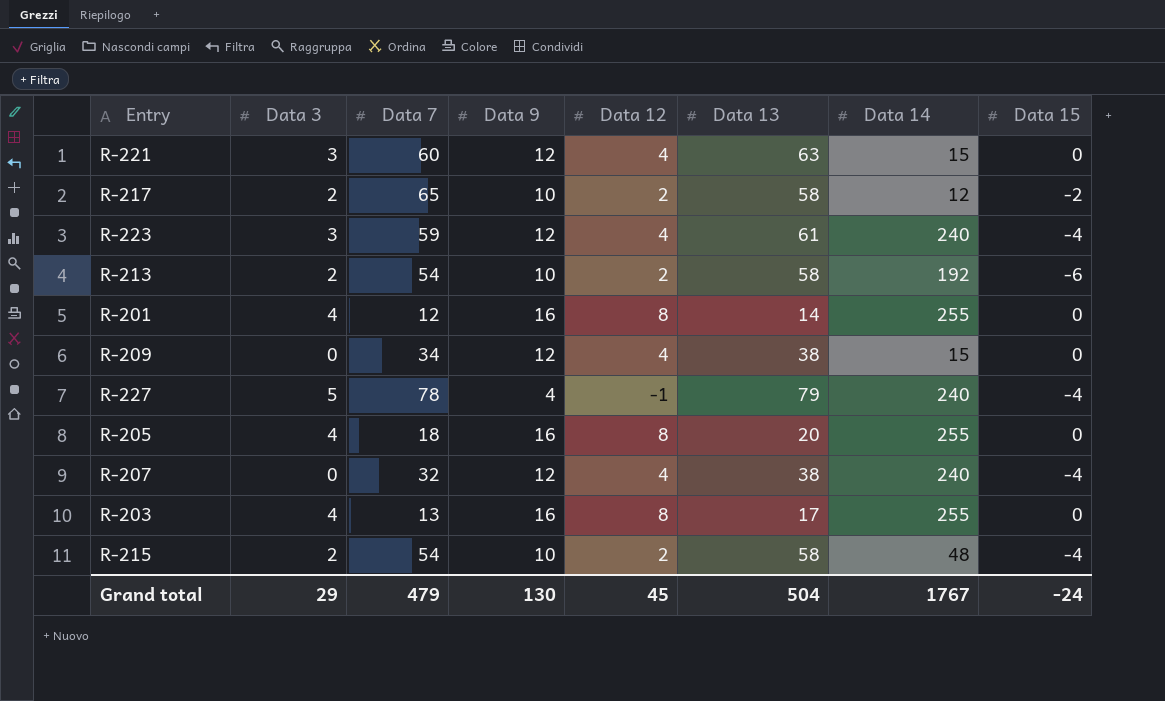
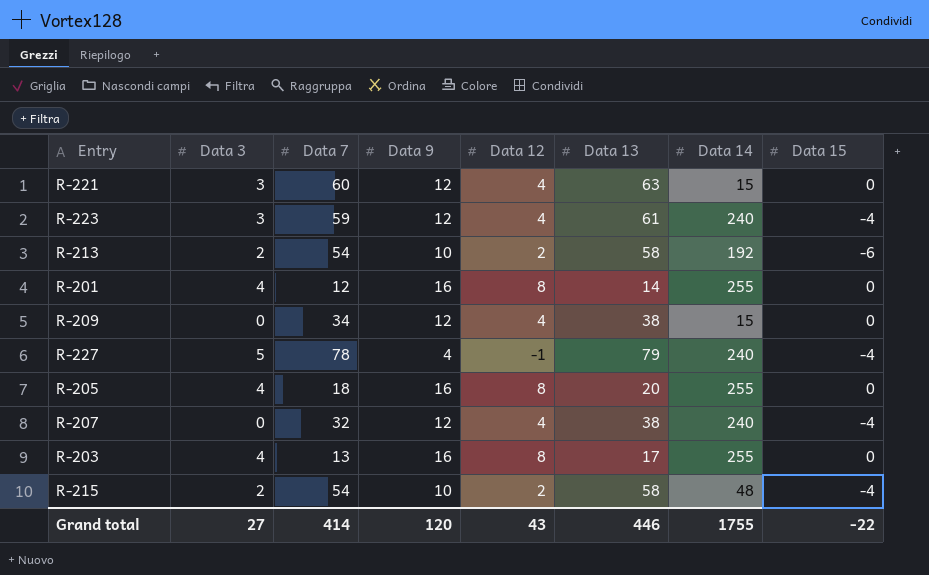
row R-217: 2 | 65 | 10 | 2 | 58 | 12 | -2 -> none
Grand total | Data 3: 29 -> 27
Grand total | Data 7: 479 -> 414
Grand total | Data 9: 130 -> 120
Grand total | Data 12: 45 -> 43
Grand total | Data 13: 504 -> 446
Grand total | Data 14: 1767 -> 1755
Grand total | Data 15: -24 -> -22

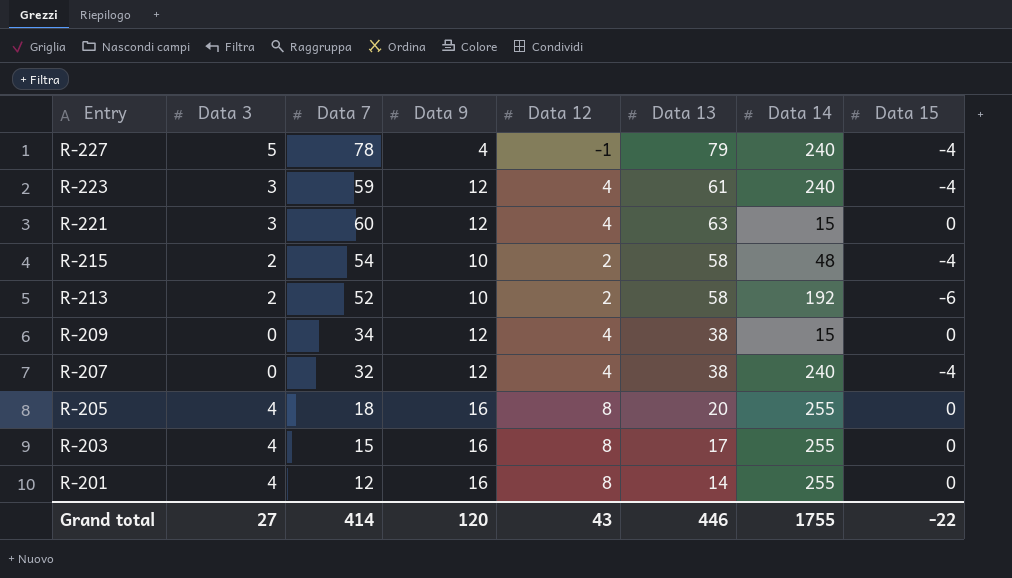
row order: none -> Entry descending
R-213 | Data 7: 54 -> 52
R-203 | Data 7: 13 -> 15

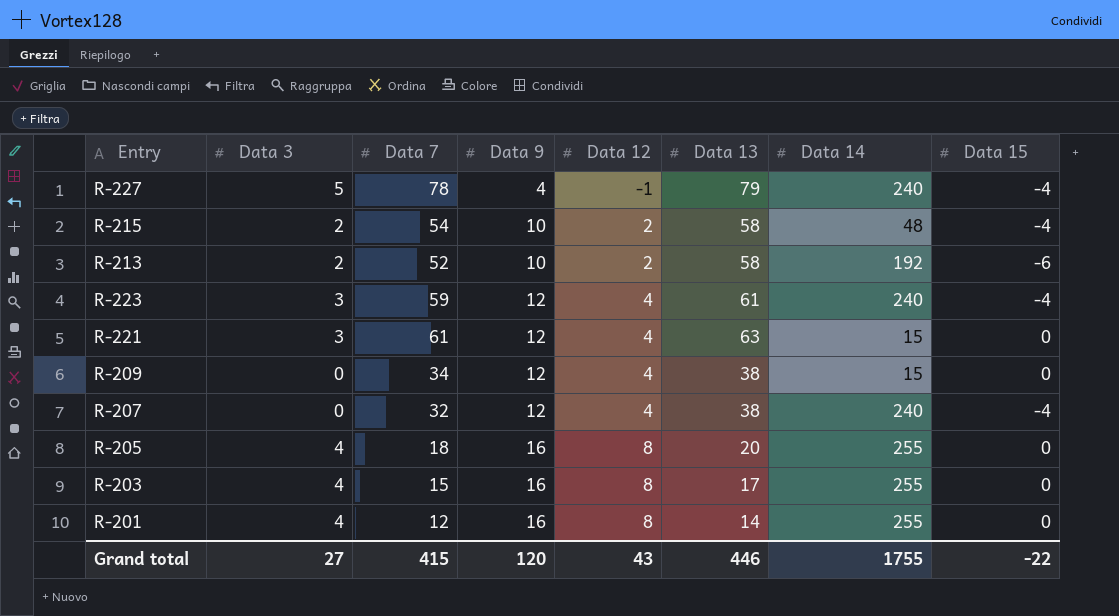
row order: Entry descending -> Data 9 ascending
R-221 | Data 7: 60 -> 61
Grand total | Data 7: 414 -> 415

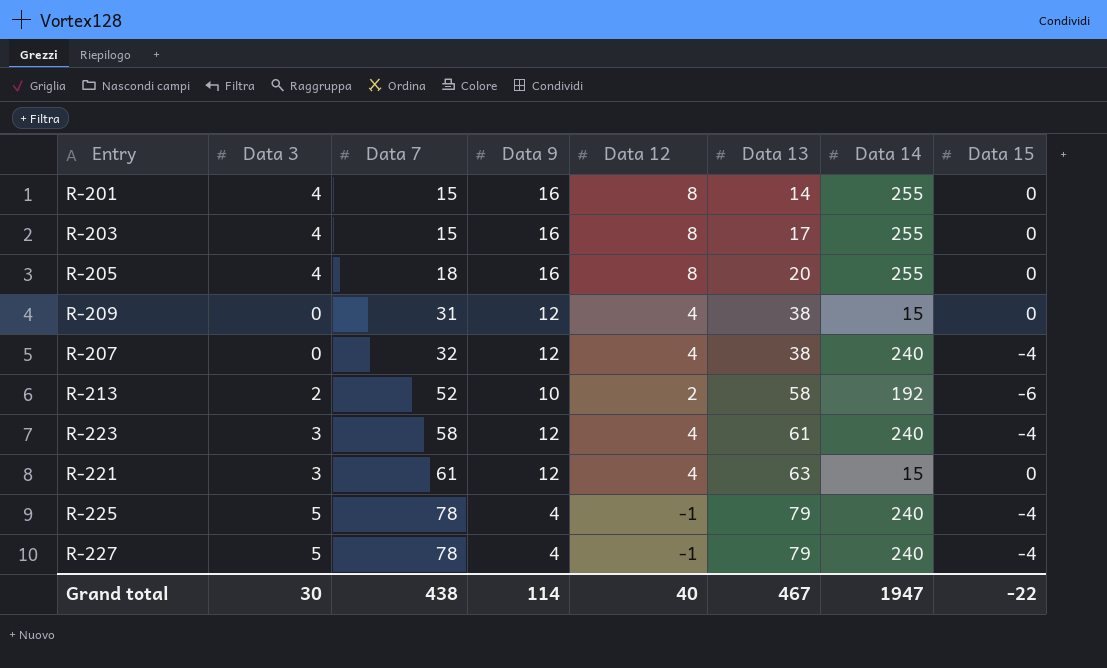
row order: Data 9 ascending -> Data 7 ascending
row R-215: 2 | 54 | 10 | 2 | 58 | 48 | -4 -> none
R-201 | Data 7: 12 -> 15
R-209 | Data 7: 34 -> 31
R-223 | Data 7: 59 -> 58
row R-225: none -> 5 | 78 | 4 | -1 | 79 | 240 | -4
Grand total | Data 3: 27 -> 30
Grand total | Data 7: 415 -> 438
Grand total | Data 9: 120 -> 114
Grand total | Data 12: 43 -> 40
Grand total | Data 13: 446 -> 467
Grand total | Data 14: 1755 -> 1947

